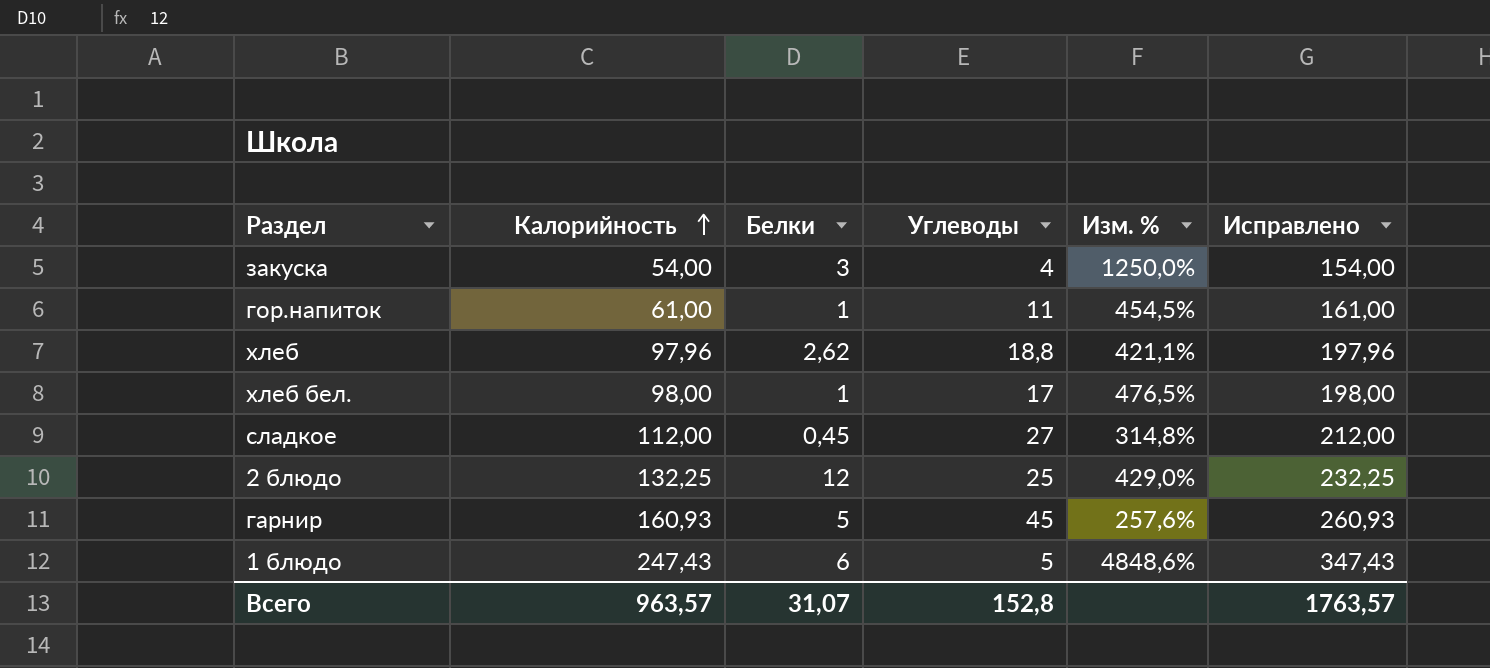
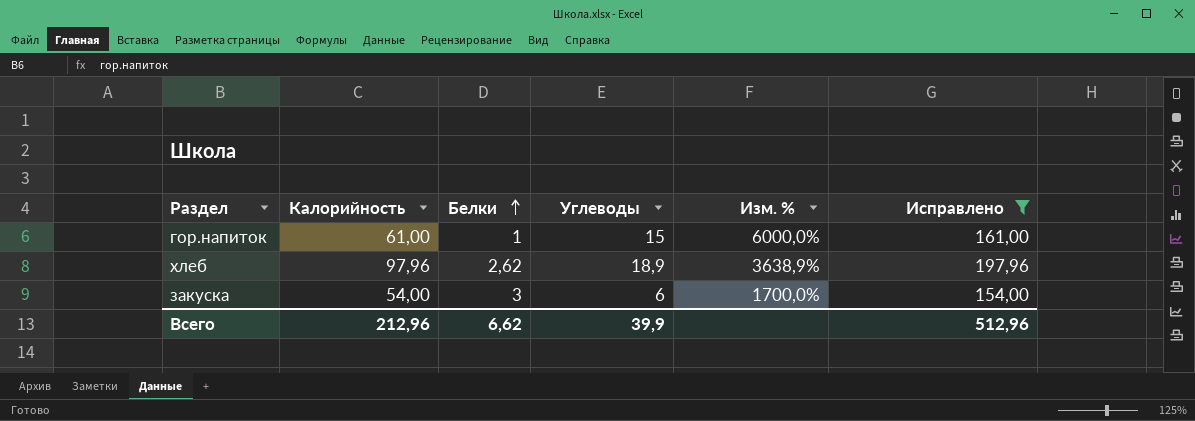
filter: none -> Исправлено <= 197,96
row order: Калорийность ascending -> Белки ascending
column Изм. % | formula: ([Калорийность] - [Углеводы]) / [Углеводы] -> ([Калорийность] - [Белки]) / [Белки]
гор.напиток | Углеводы: 11 -> 15
хлеб | Углеводы: 18,8 -> 18,9
закуска | Углеводы: 4 -> 6
Всего | Калорийность: 963,57 -> 212,96
Всего | Белки: 31,07 -> 6,62
Всего | Углеводы: 152,8 -> 39,9
Всего | Исправлено: 1763,57 -> 512,96

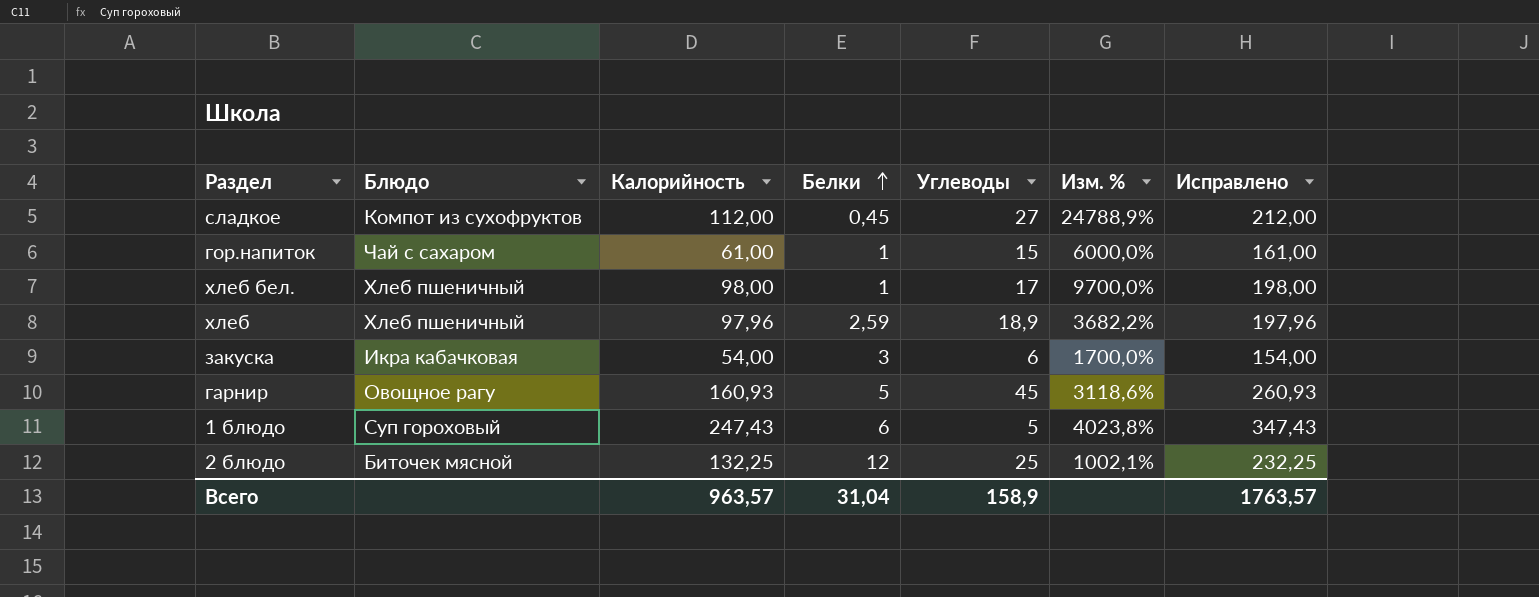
filter: Исправлено <= 197,96 -> none
column Блюдо | position: none -> 2
хлеб | Белки: 2,62 -> 2,59
хлеб | Изм. %: 3638,9% -> 3682,2%
Всего | Калорийность: 212,96 -> 963,57
Всего | Белки: 6,62 -> 31,04
Всего | Углеводы: 39,9 -> 158,9
Всего | Исправлено: 512,96 -> 1763,57

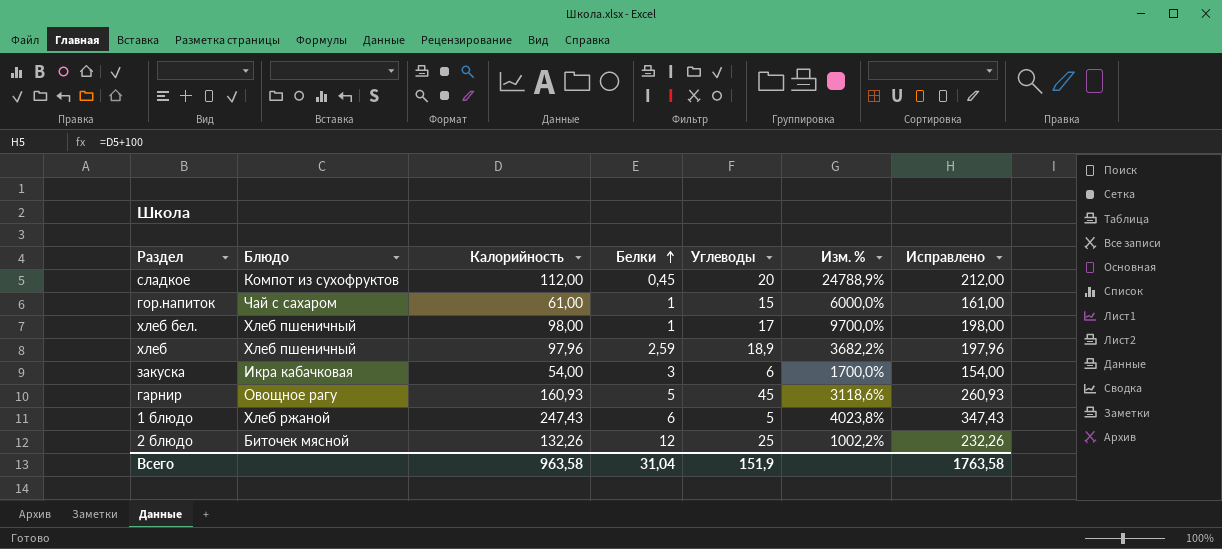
сладкое | Углеводы: 27 -> 20
1 блюдо | Блюдо: Суп гороховый -> Хлеб ржаной
2 блюдо | Калорийность: 132,25 -> 132,26
2 блюдо | Изм. %: 1002,1% -> 1002,2%
2 блюдо | Исправлено: 232,25 -> 232,26
Всего | Калорийность: 963,57 -> 963,58
Всего | Углеводы: 158,9 -> 151,9
Всего | Исправлено: 1763,57 -> 1763,58

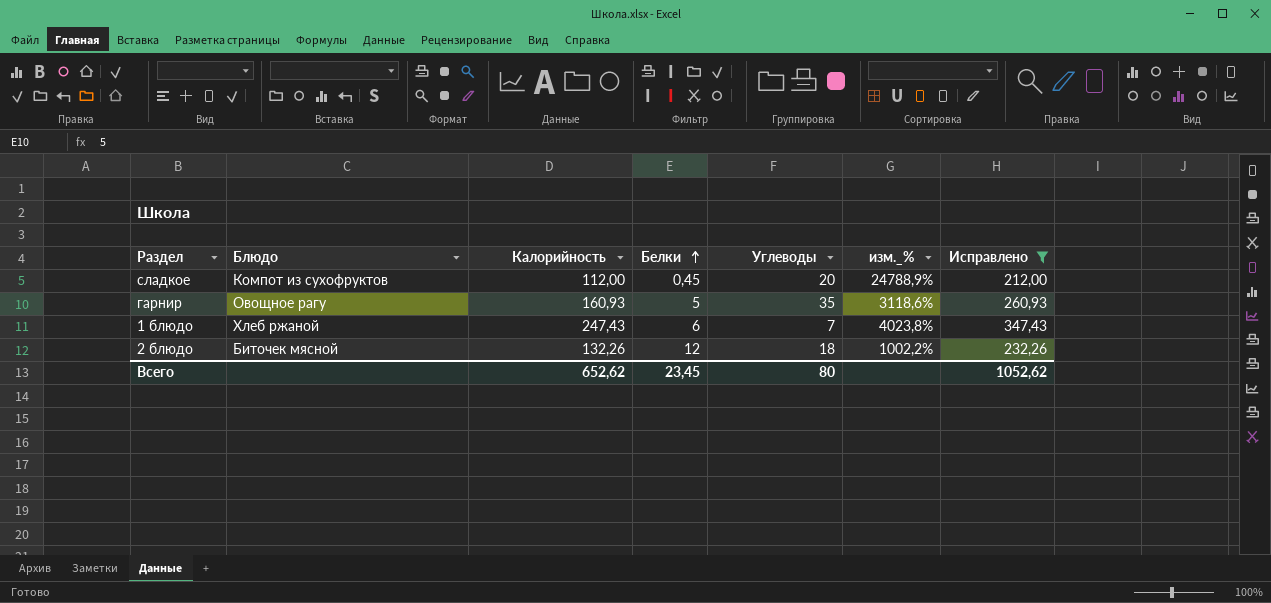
filter: none -> Исправлено >= 212,00
column name: Изм. % -> изм._%
гарнир | Углеводы: 45 -> 35
1 блюдо | Углеводы: 5 -> 7
2 блюдо | Углеводы: 25 -> 18
Всего | Калорийность: 963,58 -> 652,62
Всего | Белки: 31,04 -> 23,45
Всего | Углеводы: 151,9 -> 80
Всего | Исправлено: 1763,58 -> 1052,62

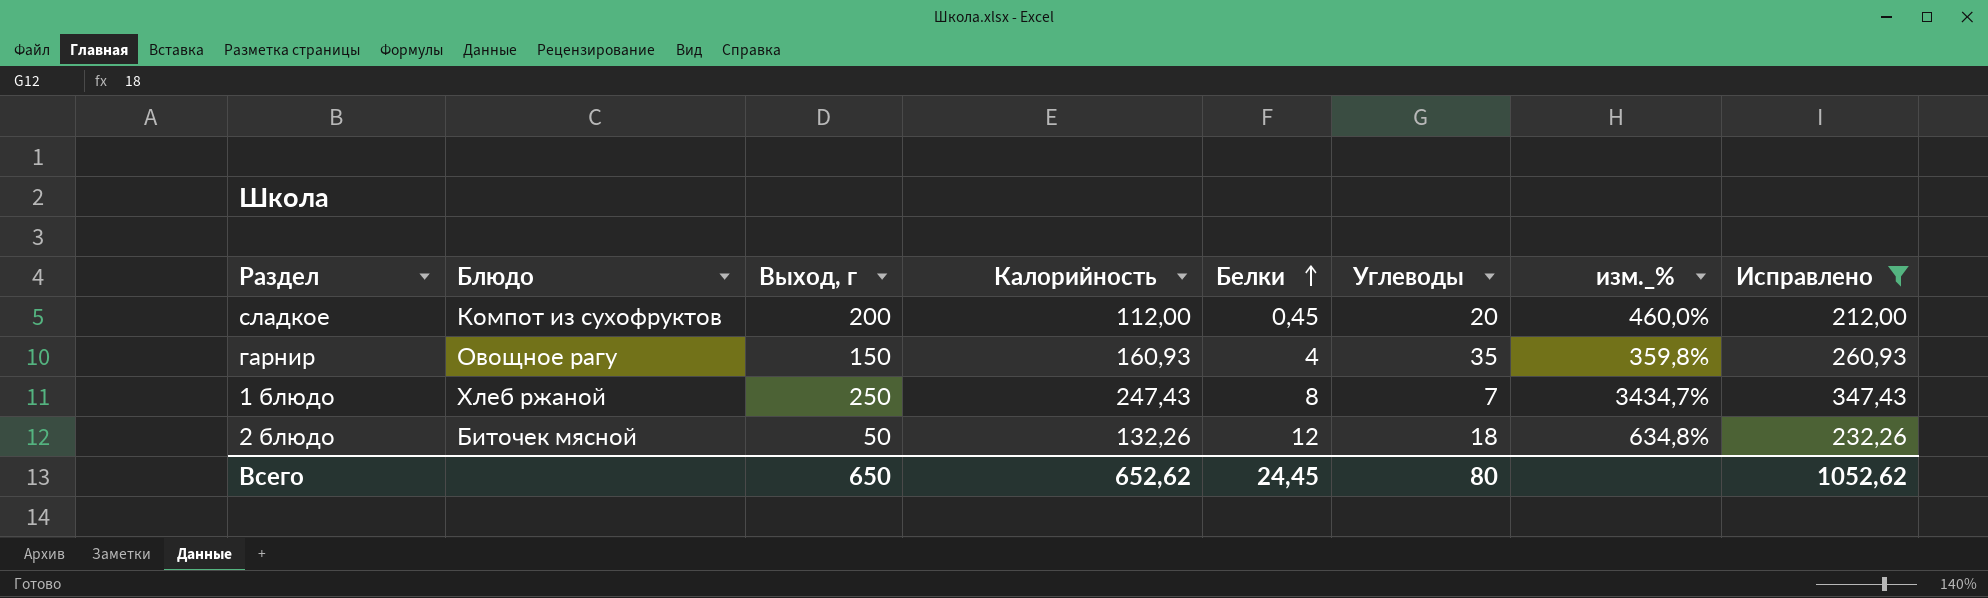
column Выход, г | position: none -> 3
column изм._% | formula: ([Калорийность] - [Белки]) / [Белки] -> ([Калорийность] - [Углеводы]) / [Углеводы]
гарнир | Белки: 5 -> 4
1 блюдо | Белки: 6 -> 8
Всего | Белки: 23,45 -> 24,45

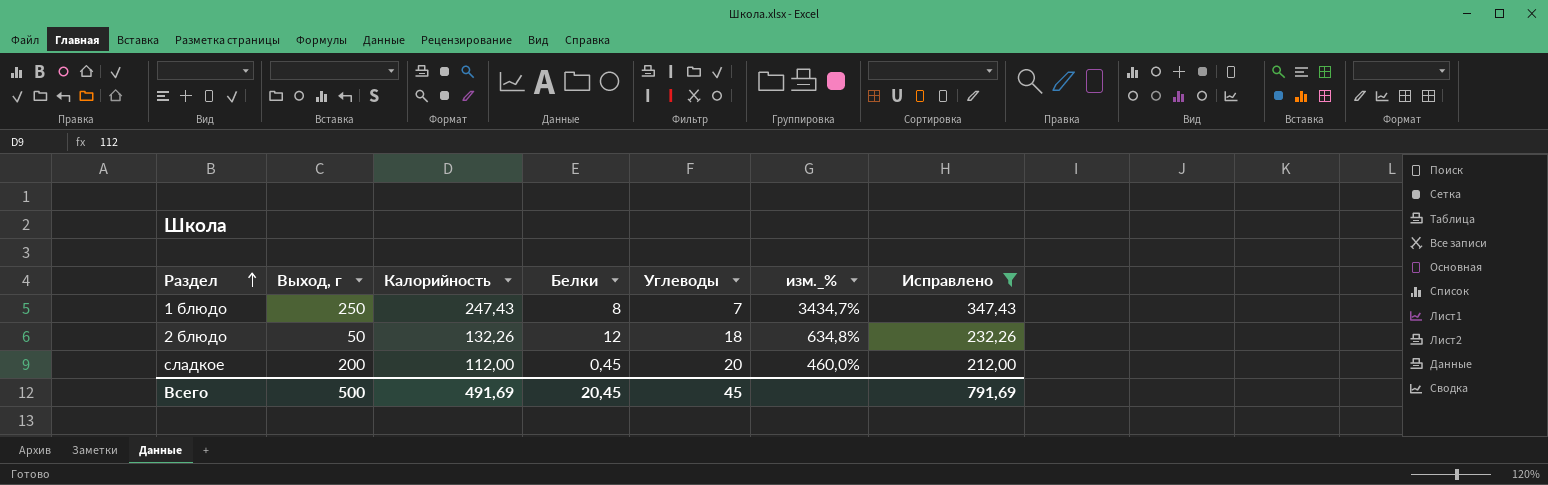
row order: Белки ascending -> Раздел ascending
column Блюдо | position: 2 -> none
row гарнир: Овощное рагу | 150 | 160,93 | 4 | 35 | 359,8% | 260,93 -> none
Всего | Выход, г: 650 -> 500
Всего | Калорийность: 652,62 -> 491,69
Всего | Белки: 24,45 -> 20,45
Всего | Углеводы: 80 -> 45
Всего | Исправлено: 1052,62 -> 791,69

